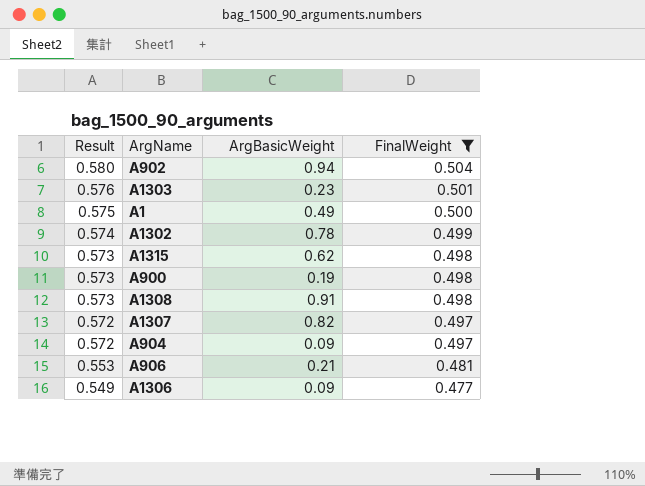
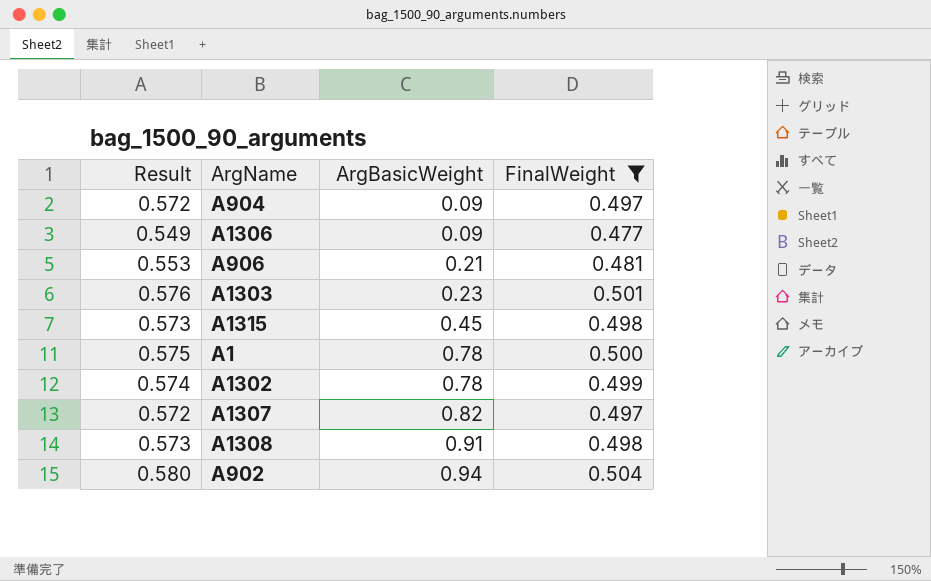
row order: Result descending -> ArgBasicWeight ascending
row A900: 0.573 | 0.19 | 0.498 -> none
A1315 | ArgBasicWeight: 0.62 -> 0.45
A1 | ArgBasicWeight: 0.49 -> 0.78

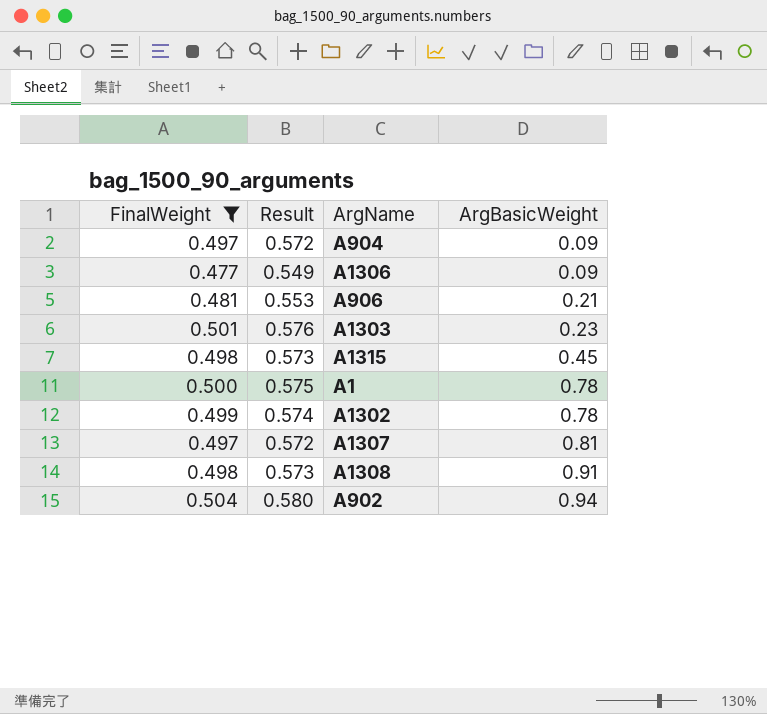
column FinalWeight | position: 4 -> 1
A1307 | ArgBasicWeight: 0.82 -> 0.81

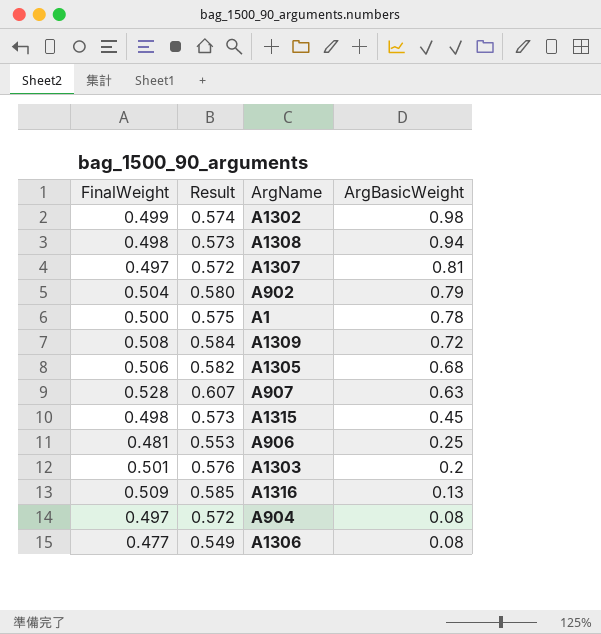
filter: FinalWeight <= 0.504 -> none
row order: ArgBasicWeight ascending -> ArgBasicWeight descending
A1302 | ArgBasicWeight: 0.78 -> 0.98
A1308 | ArgBasicWeight: 0.91 -> 0.94
A902 | ArgBasicWeight: 0.94 -> 0.79
A906 | ArgBasicWeight: 0.21 -> 0.25
A1303 | ArgBasicWeight: 0.23 -> 0.2
A904 | ArgBasicWeight: 0.09 -> 0.08
A1306 | ArgBasicWeight: 0.09 -> 0.08

